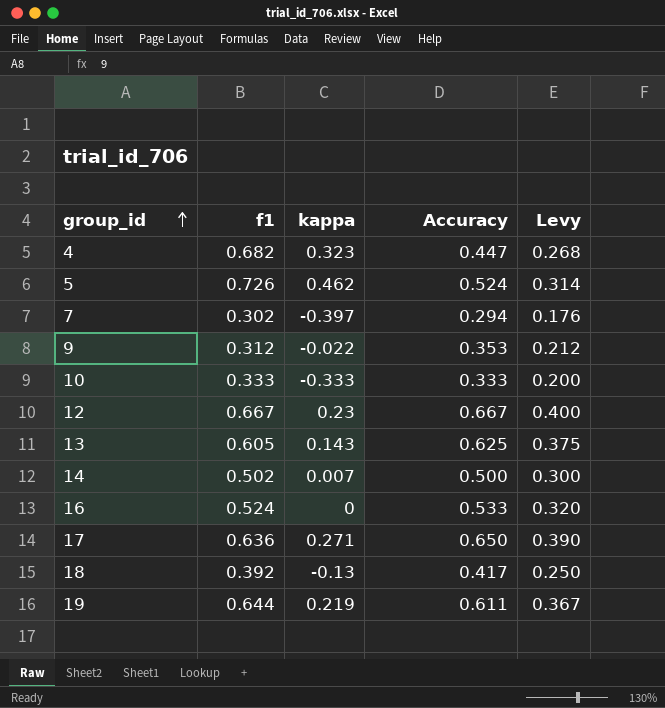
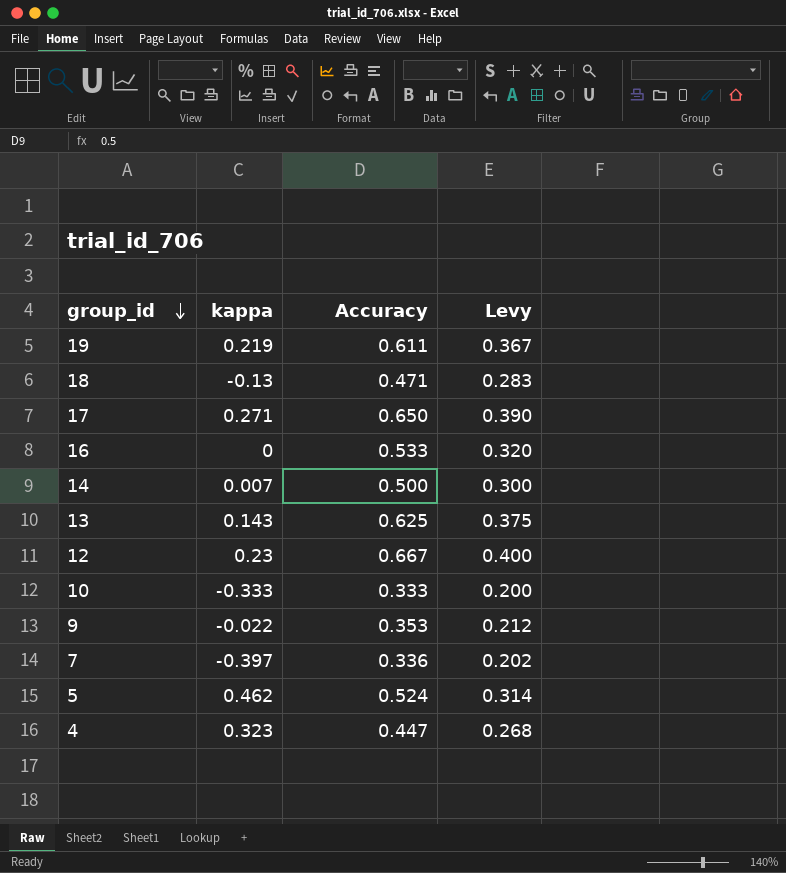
row order: group_id ascending -> group_id descending
column f1 | position: 2 -> none
18 | Accuracy: 0.417 -> 0.471
18 | Levy: 0.250 -> 0.283
7 | Accuracy: 0.294 -> 0.336
7 | Levy: 0.176 -> 0.202

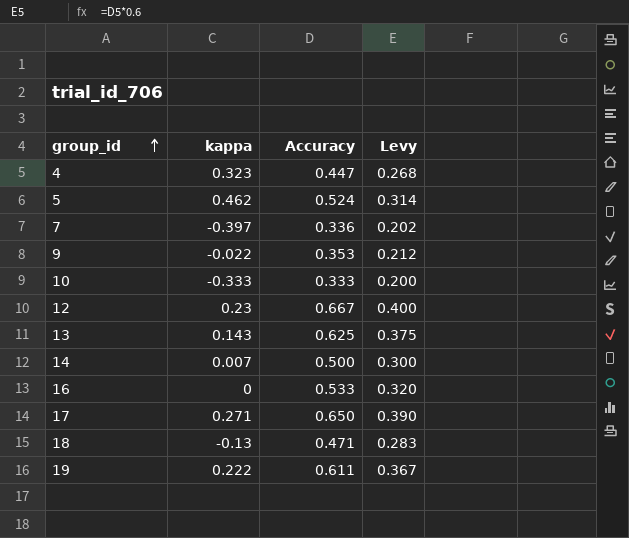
row order: group_id descending -> group_id ascending
19 | kappa: 0.219 -> 0.222

